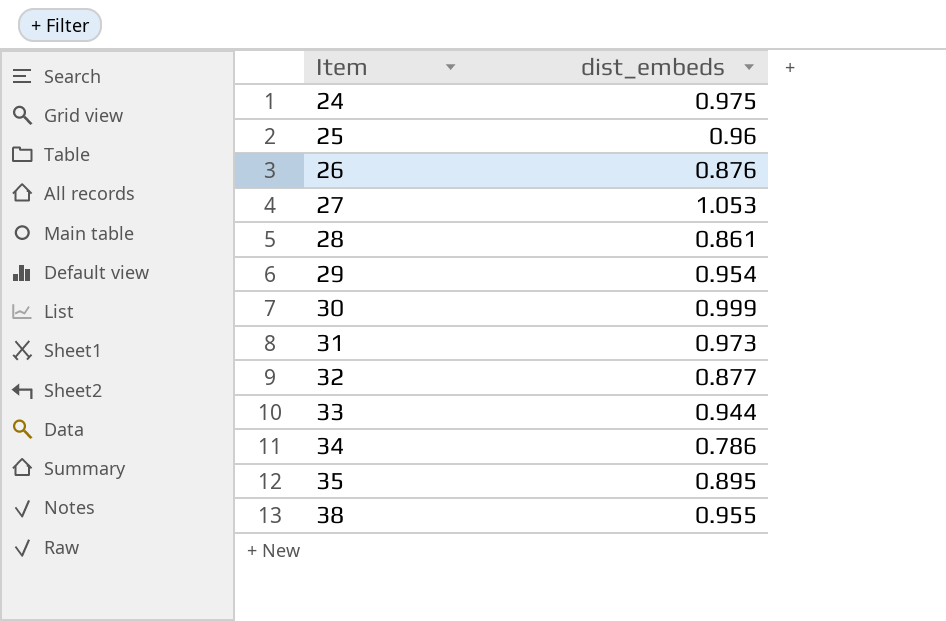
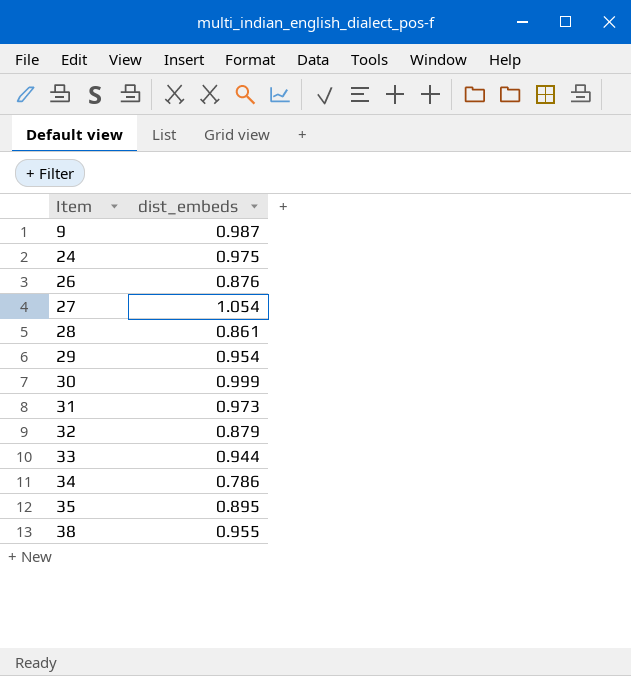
row 25: 0.96 -> none
row 9: none -> 0.987
27 | dist_embeds: 1.053 -> 1.054
32 | dist_embeds: 0.877 -> 0.879

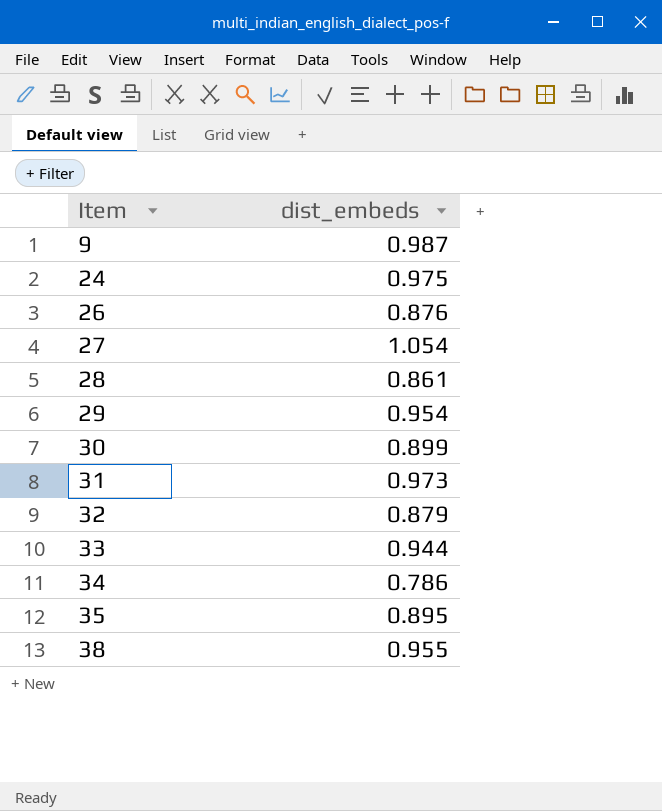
30 | dist_embeds: 0.999 -> 0.899

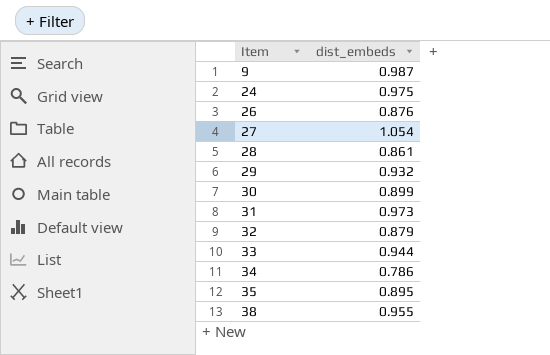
29 | dist_embeds: 0.954 -> 0.932

